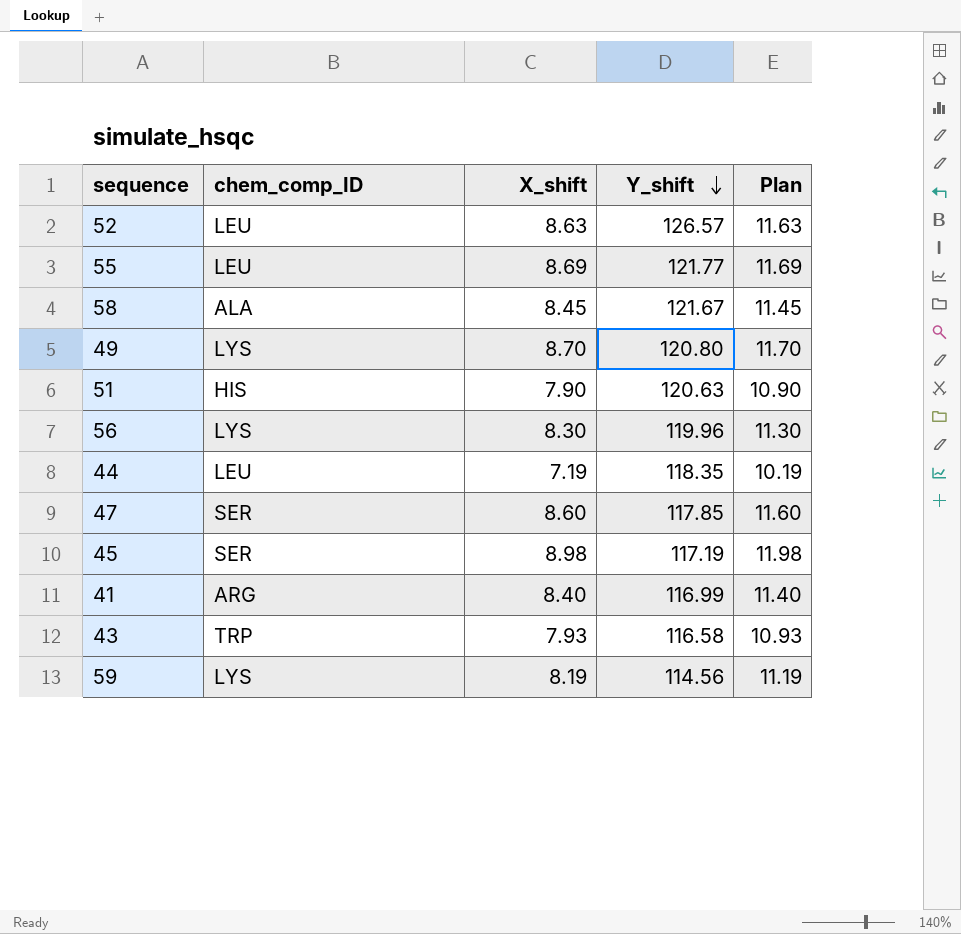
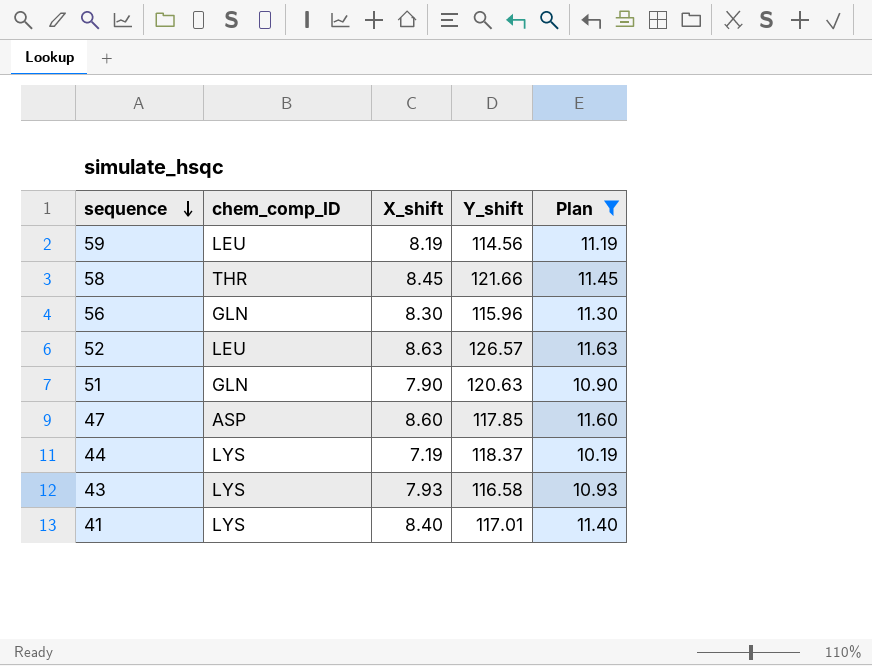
filter: none -> Plan <= 11.63
row order: Y_shift descending -> sequence descending
59 | chem_comp_ID: LYS -> LEU
58 | chem_comp_ID: ALA -> THR
58 | Y_shift: 121.67 -> 121.66
56 | chem_comp_ID: LYS -> GLN
56 | Y_shift: 119.96 -> 115.96
51 | chem_comp_ID: HIS -> GLN
47 | chem_comp_ID: SER -> ASP
44 | chem_comp_ID: LEU -> LYS
44 | Y_shift: 118.35 -> 118.37
43 | chem_comp_ID: TRP -> LYS
41 | chem_comp_ID: ARG -> LYS
41 | Y_shift: 116.99 -> 117.01

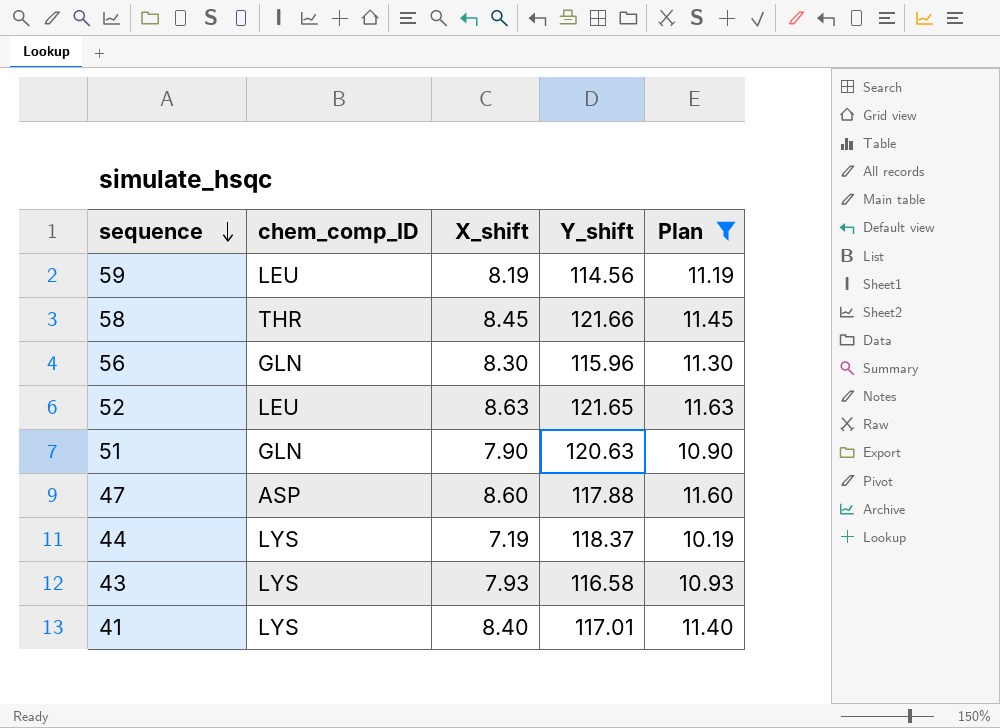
52 | Y_shift: 126.57 -> 121.65
47 | Y_shift: 117.85 -> 117.88

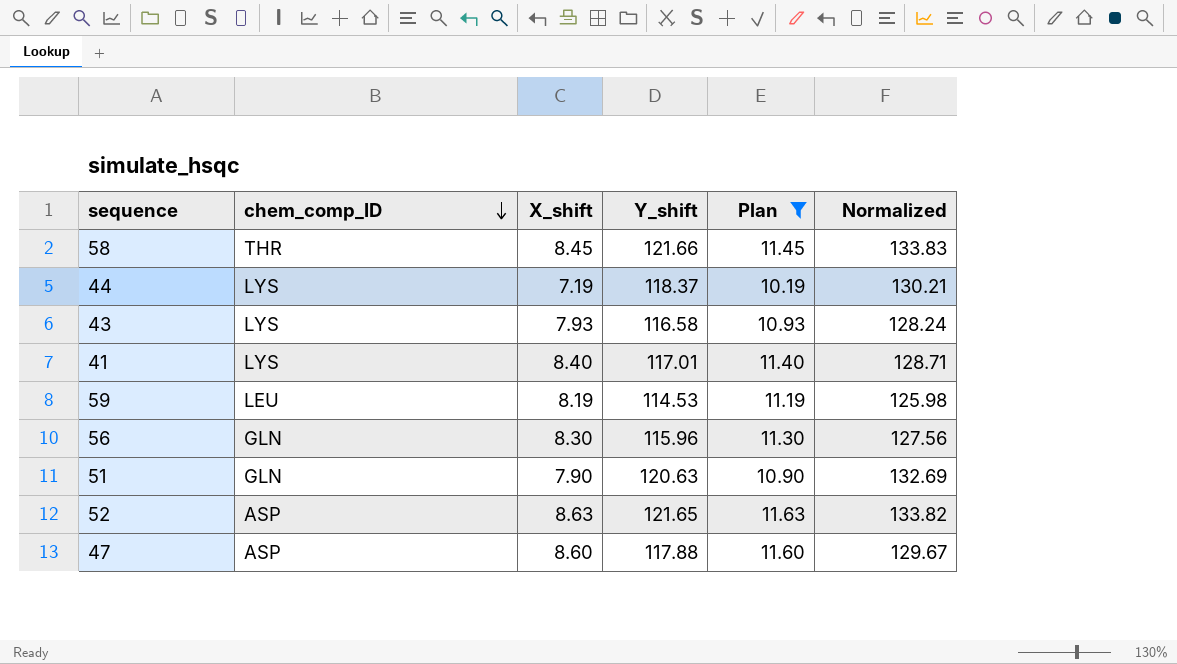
row order: sequence descending -> chem_comp_ID descending
column Normalized | formula: none -> [Y_shift] * 1.1
59 | Y_shift: 114.56 -> 114.53
52 | chem_comp_ID: LEU -> ASP

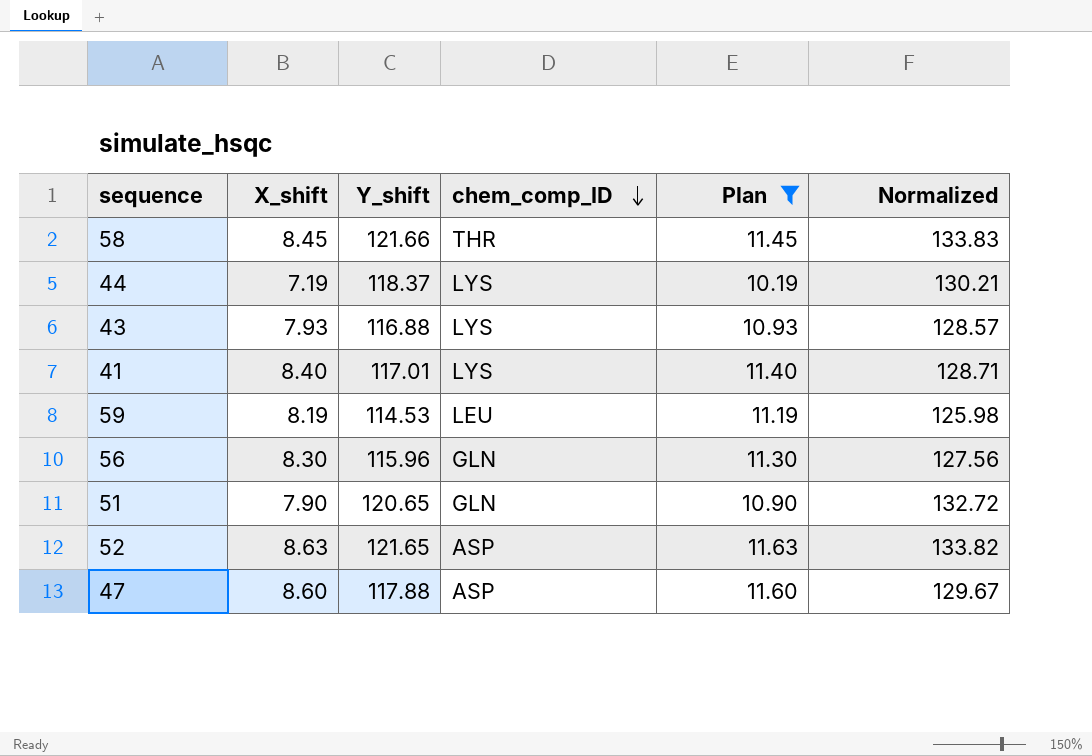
column chem_comp_ID | position: 2 -> 4
43 | Y_shift: 116.58 -> 116.88
43 | Normalized: 128.24 -> 128.57
51 | Y_shift: 120.63 -> 120.65
51 | Normalized: 132.69 -> 132.72

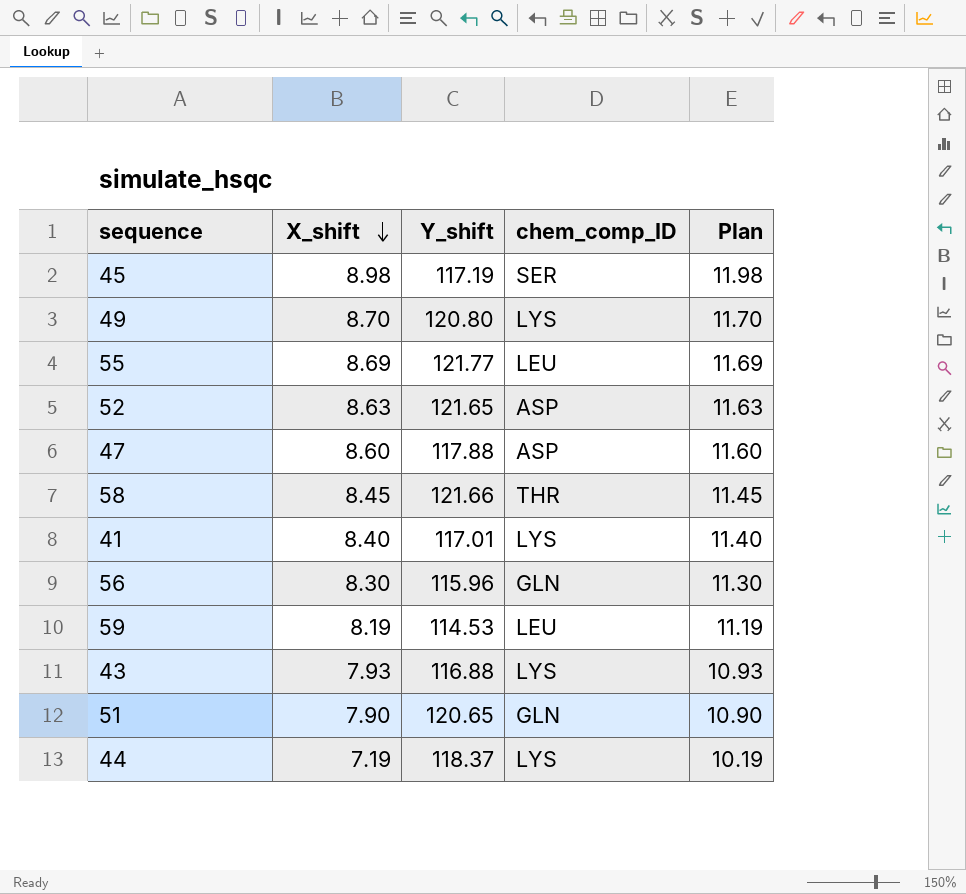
filter: Plan <= 11.63 -> none
row order: chem_comp_ID descending -> X_shift descending
column Normalized | formula: [Y_shift] * 1.1 -> none

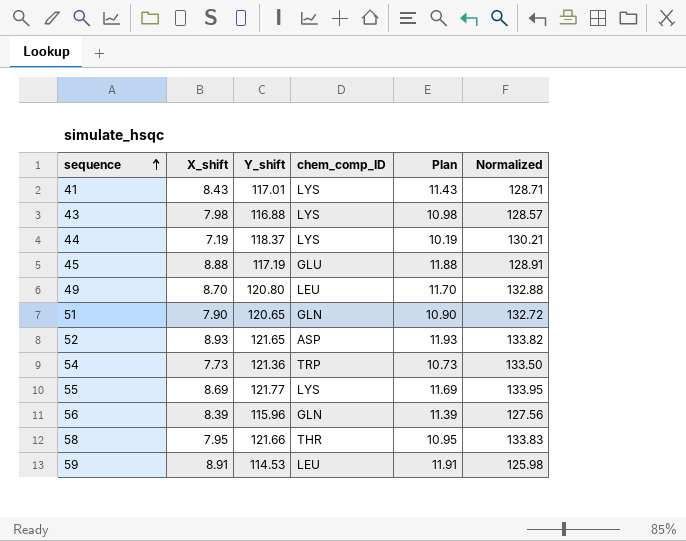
row order: X_shift descending -> sequence ascending
column Normalized | formula: none -> [Y_shift] * 1.1
row 47: 8.60 | 117.88 | ASP | 11.60 -> none
41 | X_shift: 8.40 -> 8.43
41 | Plan: 11.40 -> 11.43
43 | X_shift: 7.93 -> 7.98
43 | Plan: 10.93 -> 10.98
45 | X_shift: 8.98 -> 8.88
45 | chem_comp_ID: SER -> GLU
45 | Plan: 11.98 -> 11.88
49 | chem_comp_ID: LYS -> LEU
52 | X_shift: 8.63 -> 8.93
52 | Plan: 11.63 -> 11.93
row 54: none -> 7.73 | 121.36 | TRP | 10.73 | 133.50
55 | chem_comp_ID: LEU -> LYS
56 | X_shift: 8.30 -> 8.39
56 | Plan: 11.30 -> 11.39
58 | X_shift: 8.45 -> 7.95
58 | Plan: 11.45 -> 10.95
59 | X_shift: 8.19 -> 8.91
59 | Plan: 11.19 -> 11.91

